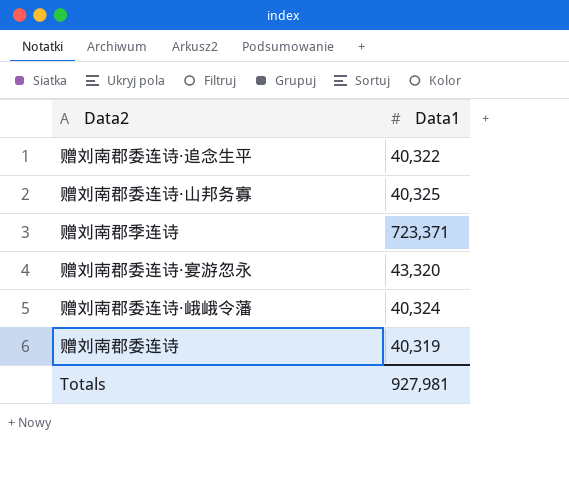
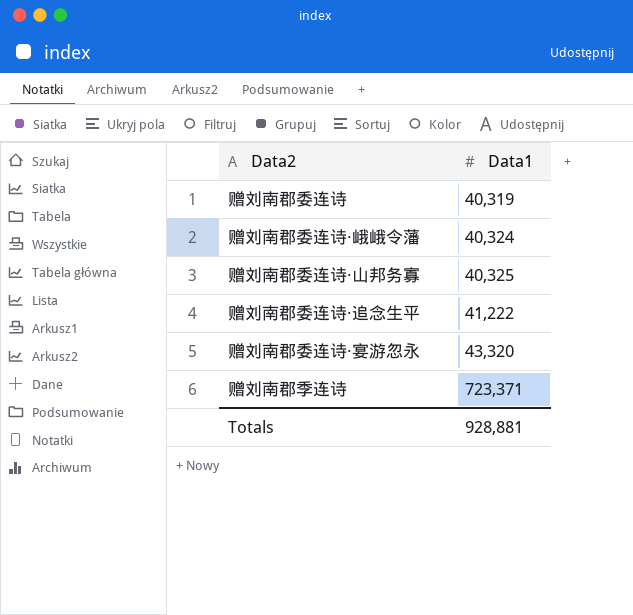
row order: none -> Data1 ascending
赠刘南郡委连诗·追念生平 | Data1: 40,322 -> 41,222
Totals | Data1: 927,981 -> 928,881

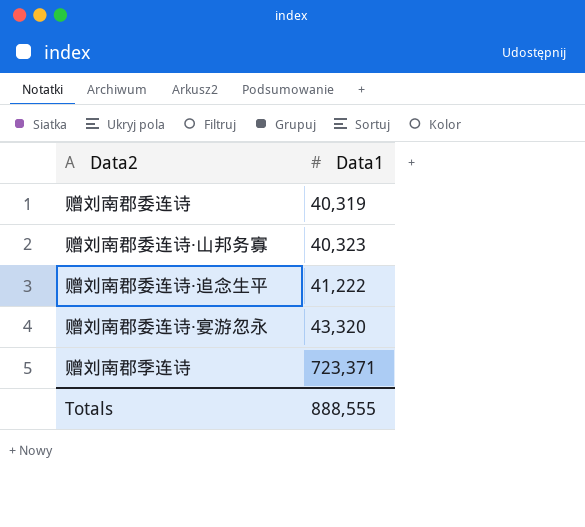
row 赠刘南郡委连诗·峨峨令藩: 40,324 -> none
赠刘南郡委连诗·山邦务寡 | Data1: 40,325 -> 40,323
Totals | Data1: 928,881 -> 888,555

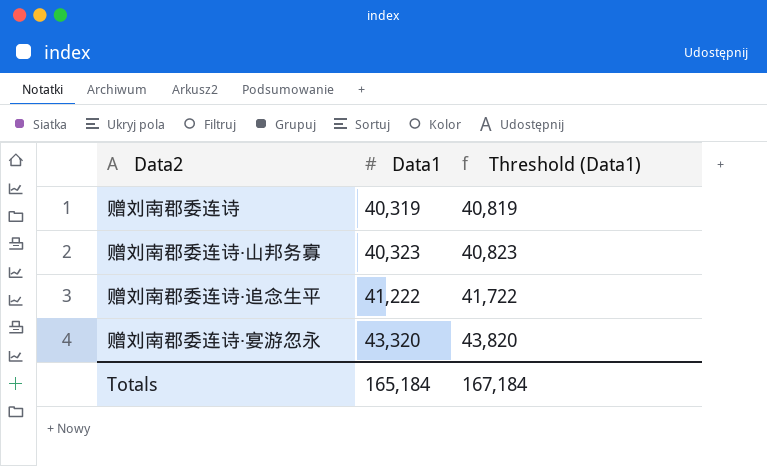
column Threshold (Data1) | formula: none -> [Data1] + 500
row 赠刘南郡季连诗: 723,371 -> none
Totals | Data1: 888,555 -> 165,184

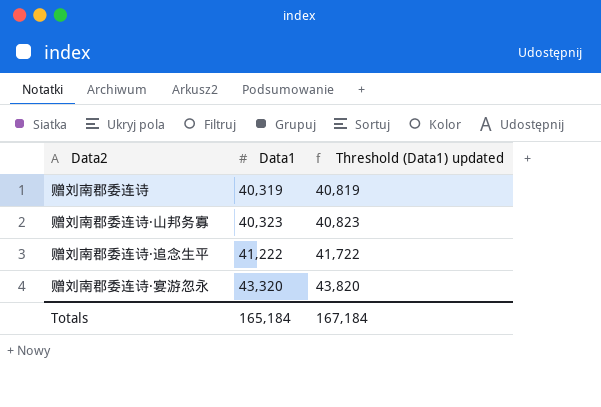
column name: Threshold (Data1) -> Threshold (Data1) updated

